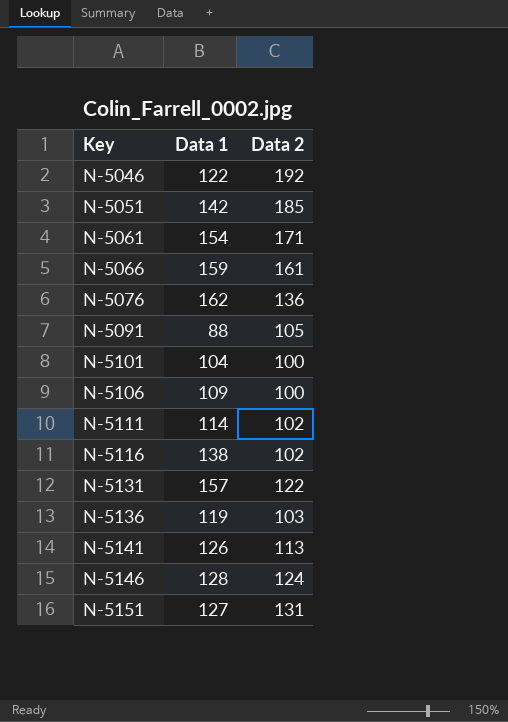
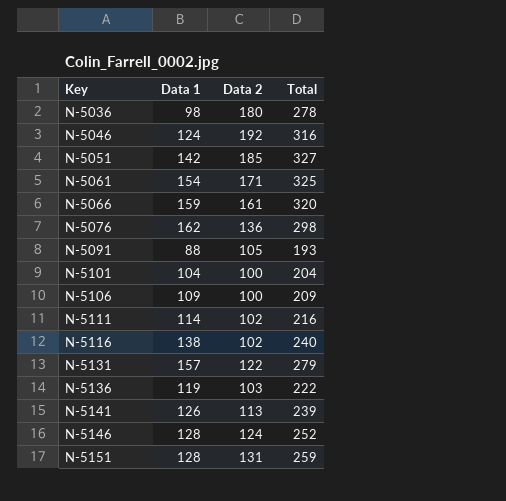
column Total | formula: none -> [Data 1] + [Data 2]
row N-5036: none -> 98 | 180 | 278
N-5046 | Data 1: 122 -> 124
N-5151 | Data 1: 127 -> 128

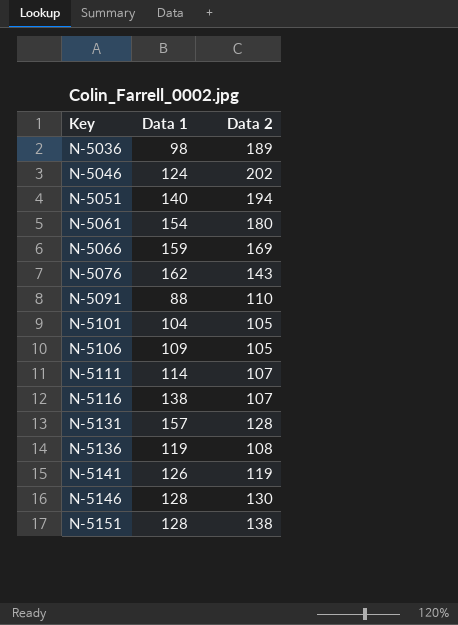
column Total | formula: [Data 1] + [Data 2] -> none
N-5036 | Data 2: 180 -> 189
N-5046 | Data 2: 192 -> 202
N-5051 | Data 1: 142 -> 140
N-5051 | Data 2: 185 -> 194
N-5061 | Data 2: 171 -> 180
N-5066 | Data 2: 161 -> 169
N-5076 | Data 2: 136 -> 143
N-5091 | Data 2: 105 -> 110
N-5101 | Data 2: 100 -> 105
N-5106 | Data 2: 100 -> 105
N-5111 | Data 2: 102 -> 107
N-5116 | Data 2: 102 -> 107
N-5131 | Data 2: 122 -> 128
N-5136 | Data 2: 103 -> 108
N-5141 | Data 2: 113 -> 119
N-5146 | Data 2: 124 -> 130
N-5151 | Data 2: 131 -> 138

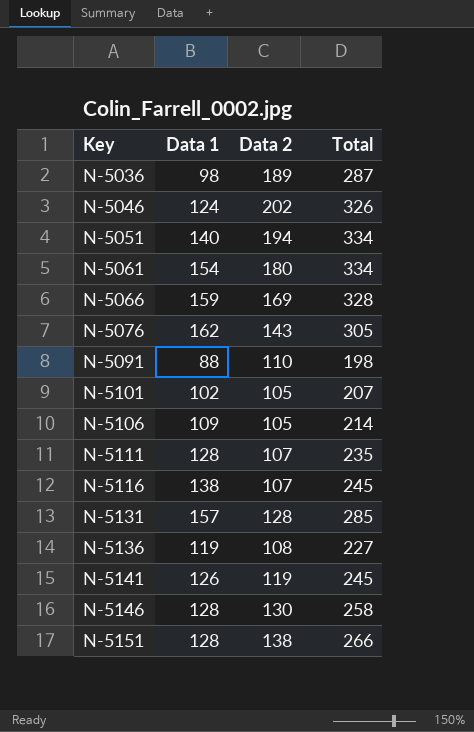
column Total | formula: none -> [Data 1] + [Data 2]
N-5101 | Data 1: 104 -> 102
N-5111 | Data 1: 114 -> 128

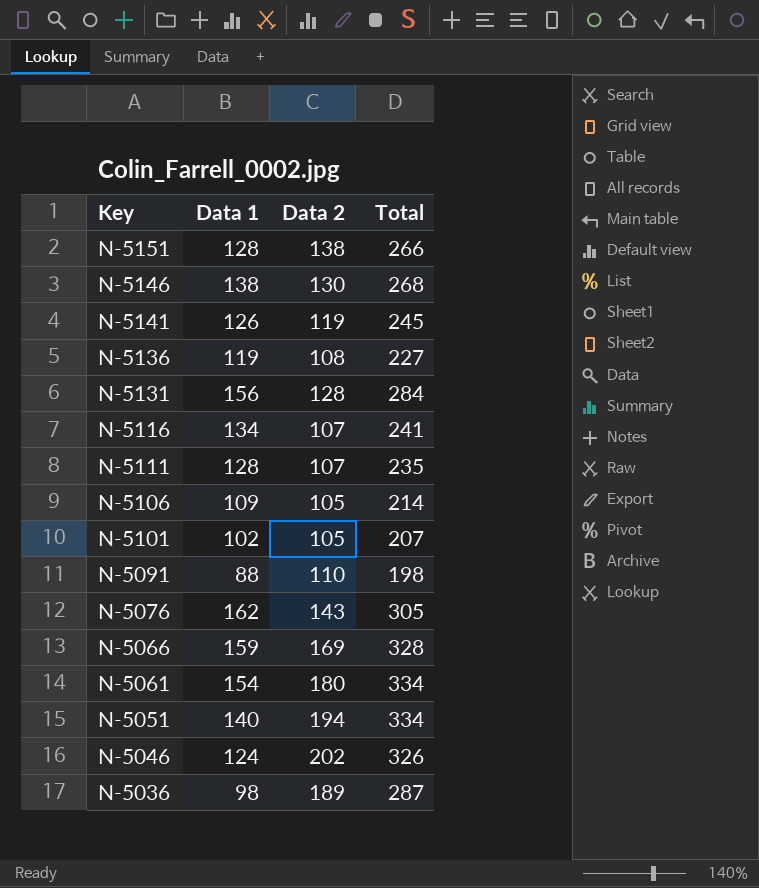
row order: Key ascending -> Key descending
N-5146 | Data 1: 128 -> 138
N-5146 | Total: 258 -> 268
N-5131 | Data 1: 157 -> 156
N-5131 | Total: 285 -> 284
N-5116 | Data 1: 138 -> 134
N-5116 | Total: 245 -> 241

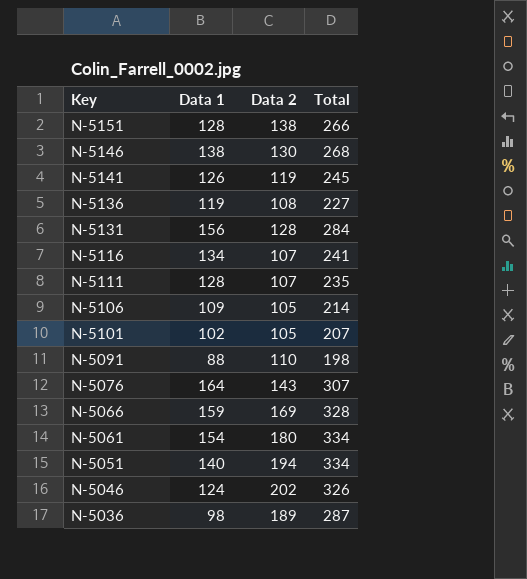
N-5076 | Data 1: 162 -> 164
N-5076 | Total: 305 -> 307

